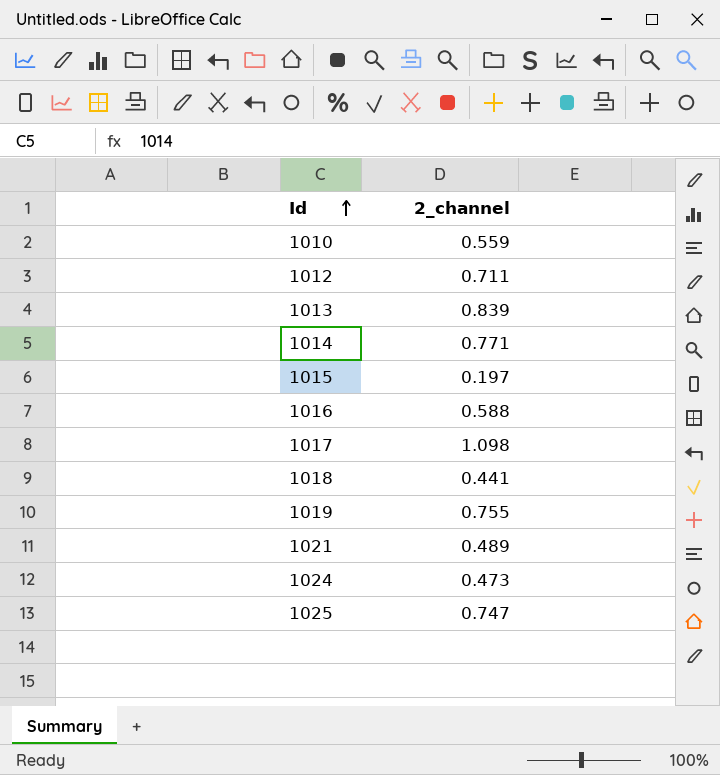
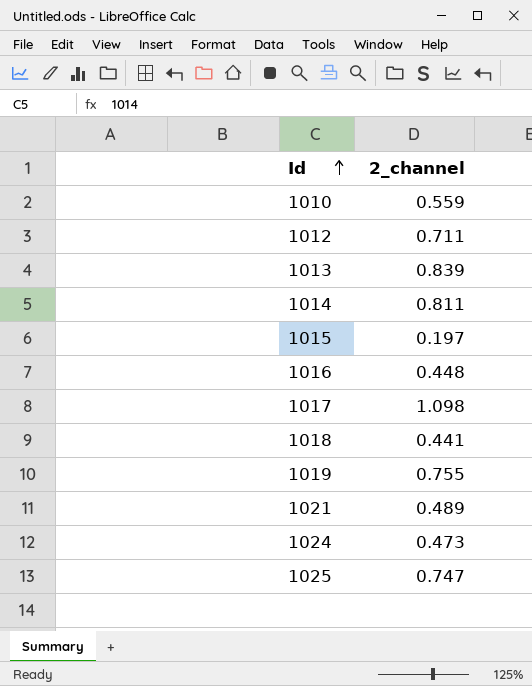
1014 | 2_channel: 0.771 -> 0.811
1016 | 2_channel: 0.588 -> 0.448

